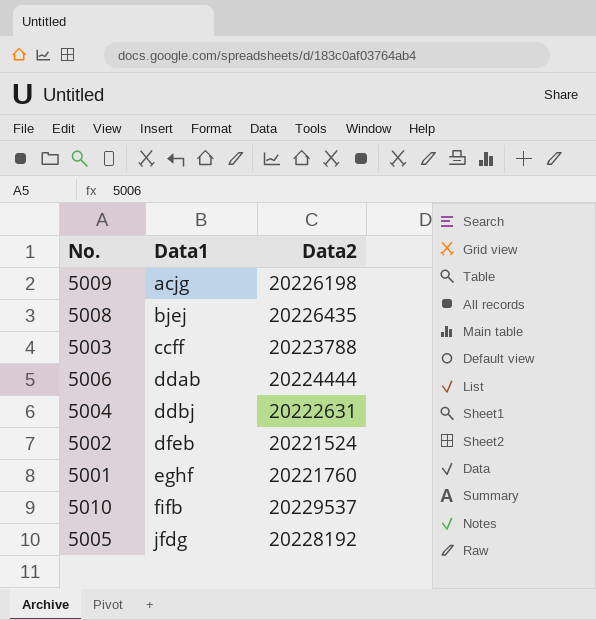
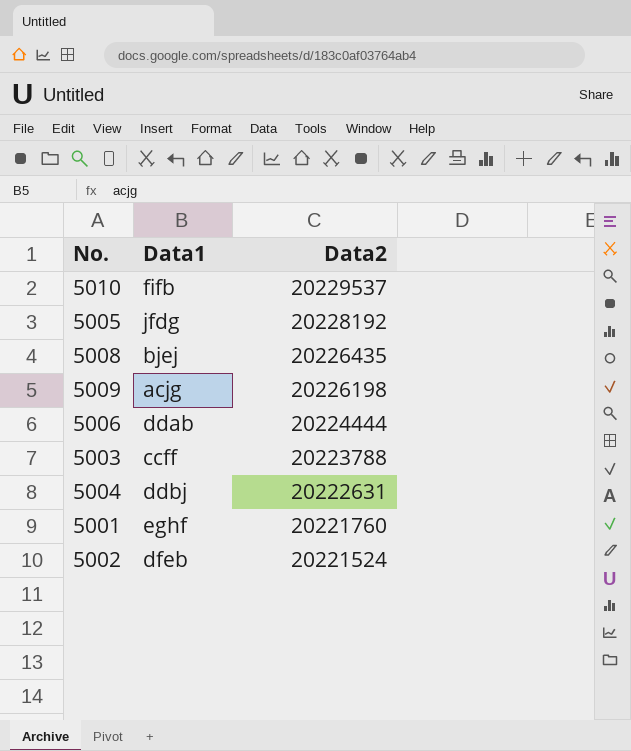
row order: Data1 ascending -> Data2 descending

